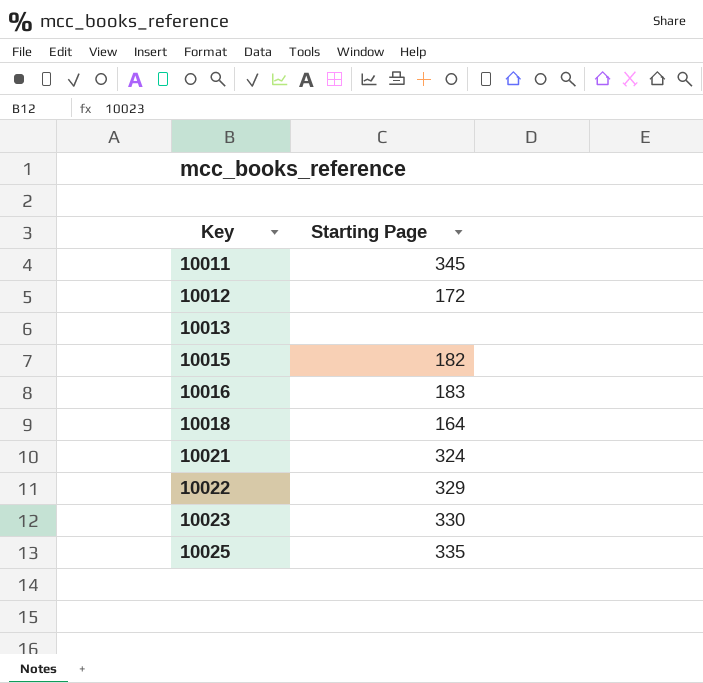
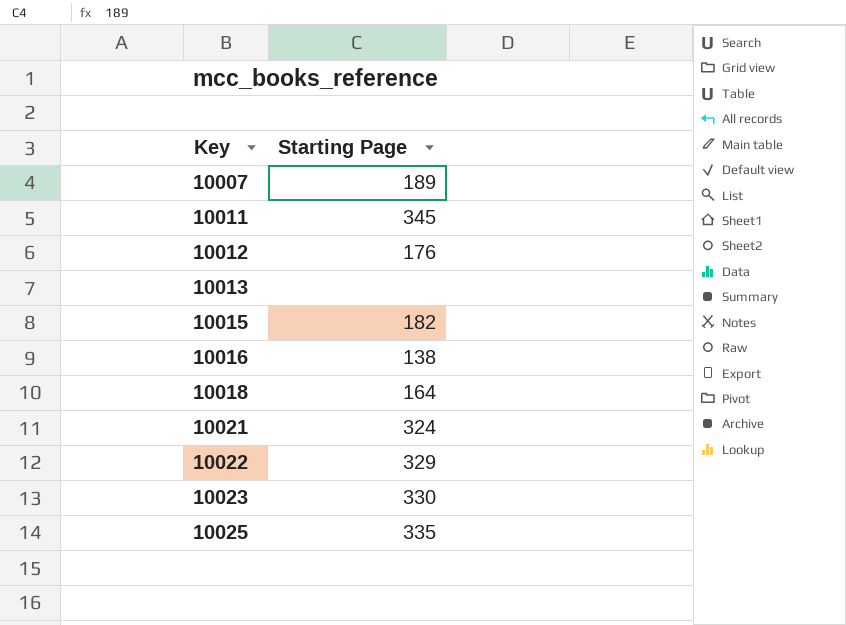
row 10007: none -> 189
10012 | Starting Page: 172 -> 176
10016 | Starting Page: 183 -> 138

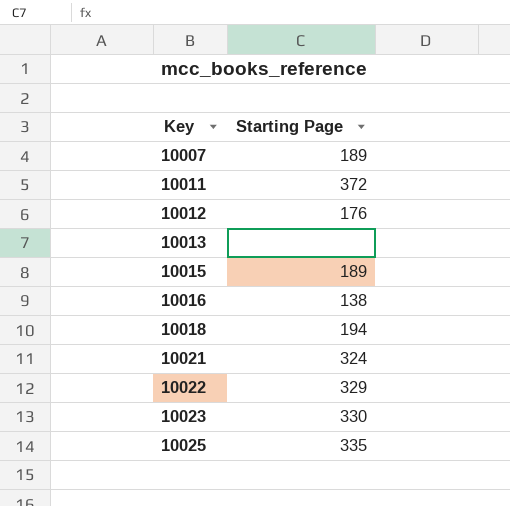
10011 | Starting Page: 345 -> 372
10015 | Starting Page: 182 -> 189
10018 | Starting Page: 164 -> 194

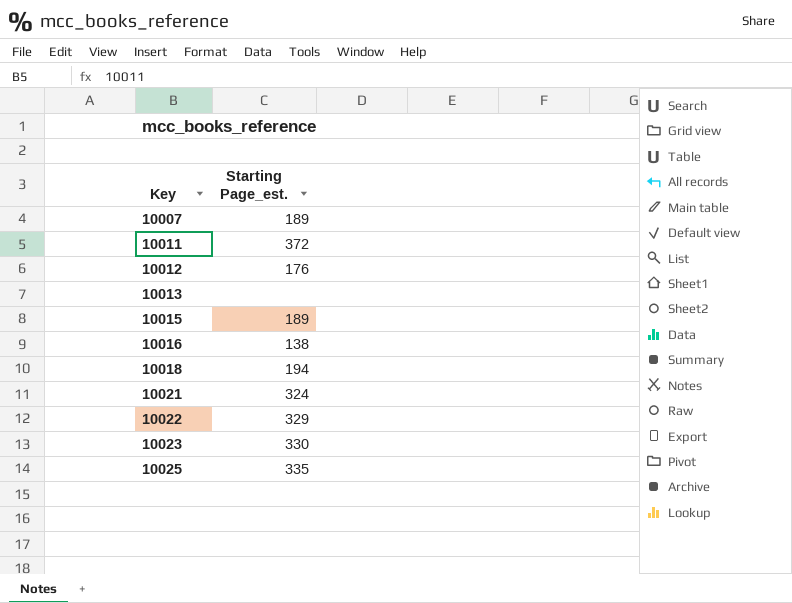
column name: Starting Page -> Starting Page_est.

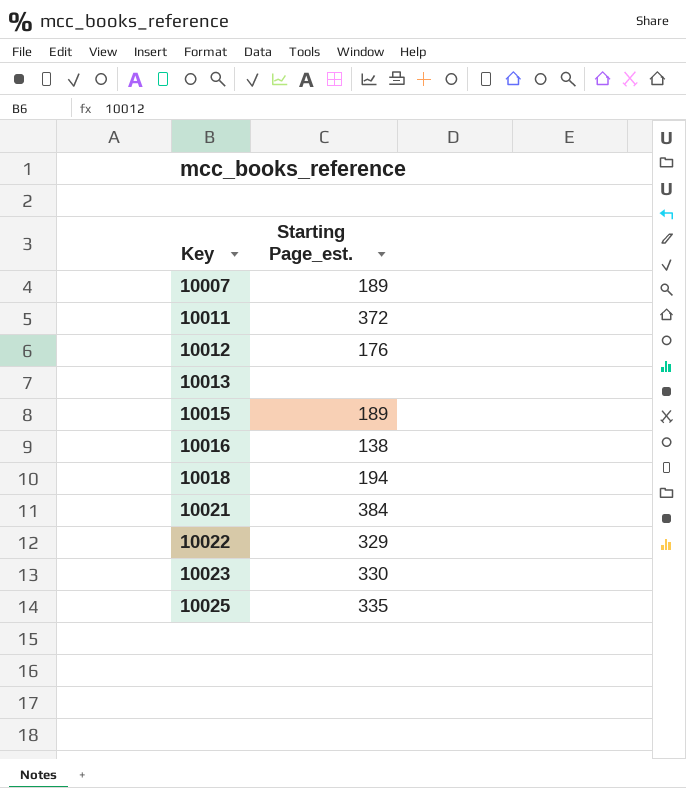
10021 | Starting Page_est.: 324 -> 384

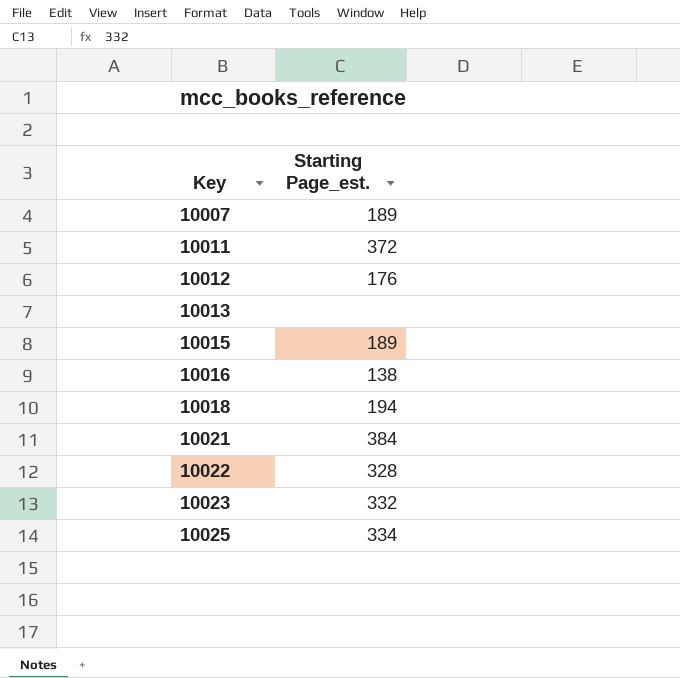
10022 | Starting Page_est.: 329 -> 328
10023 | Starting Page_est.: 330 -> 332
10025 | Starting Page_est.: 335 -> 334

